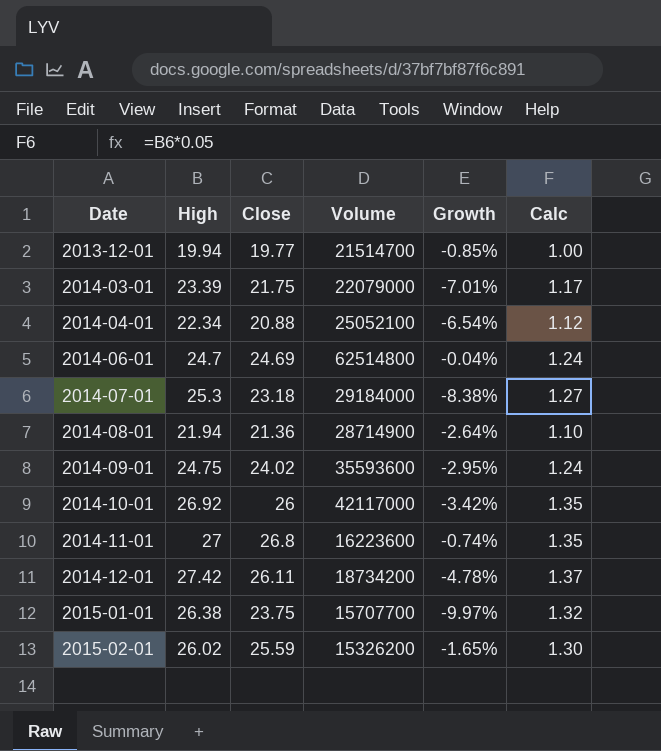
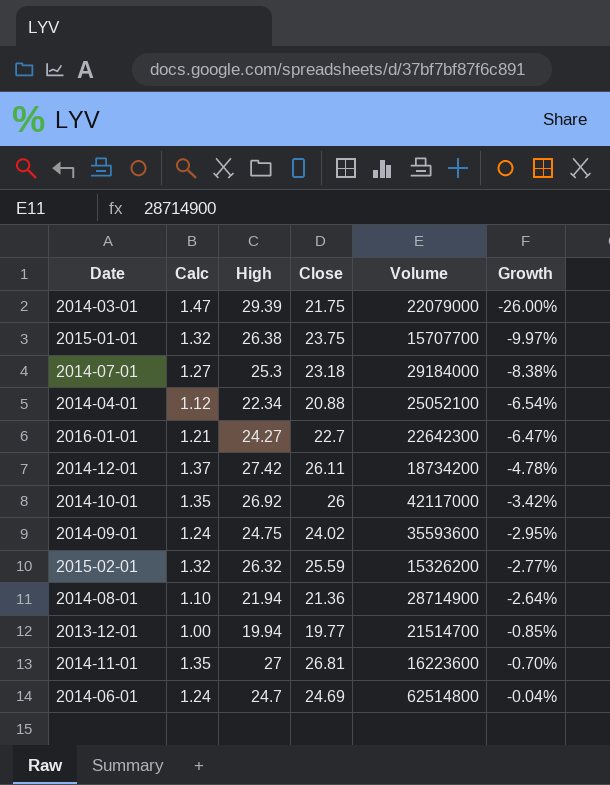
row order: Date ascending -> Growth ascending
column Calc | position: 6 -> 2
2014-03-01 | Calc: 1.17 -> 1.47
2014-03-01 | High: 23.39 -> 29.39
2014-03-01 | Growth: -7.01% -> -26.00%
row 2016-01-01: none -> 1.21 | 24.27 | 22.7 | 22642300 | -6.47%
2015-02-01 | Calc: 1.30 -> 1.32
2015-02-01 | High: 26.02 -> 26.32
2015-02-01 | Growth: -1.65% -> -2.77%
2014-11-01 | Close: 26.8 -> 26.81
2014-11-01 | Growth: -0.74% -> -0.70%

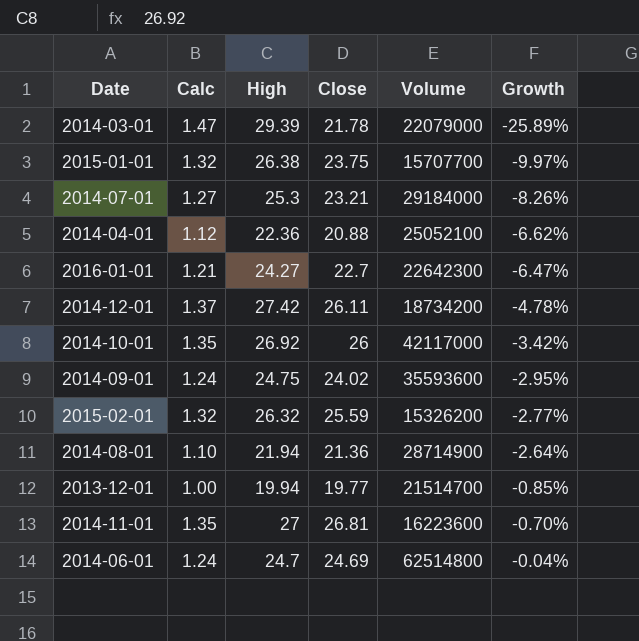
2014-03-01 | Close: 21.75 -> 21.78
2014-03-01 | Growth: -26.00% -> -25.89%
2014-07-01 | Close: 23.18 -> 23.21
2014-07-01 | Growth: -8.38% -> -8.26%
2014-04-01 | High: 22.34 -> 22.36
2014-04-01 | Growth: -6.54% -> -6.62%

